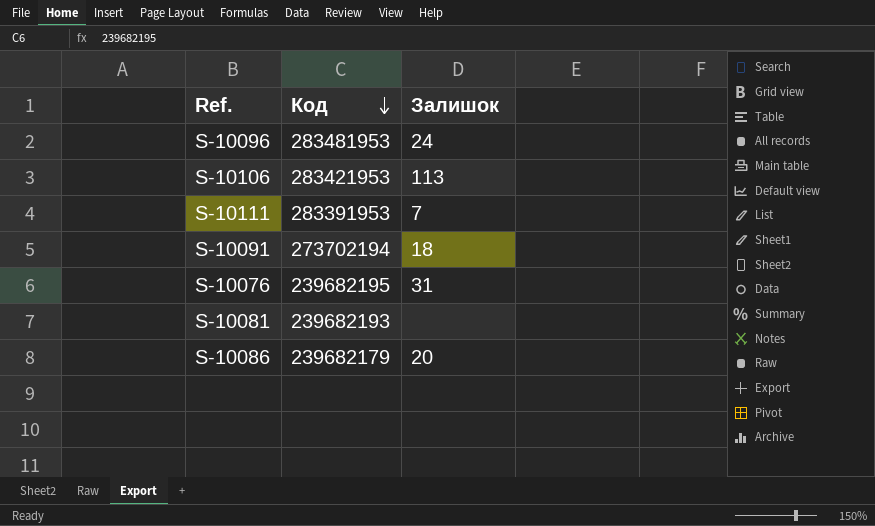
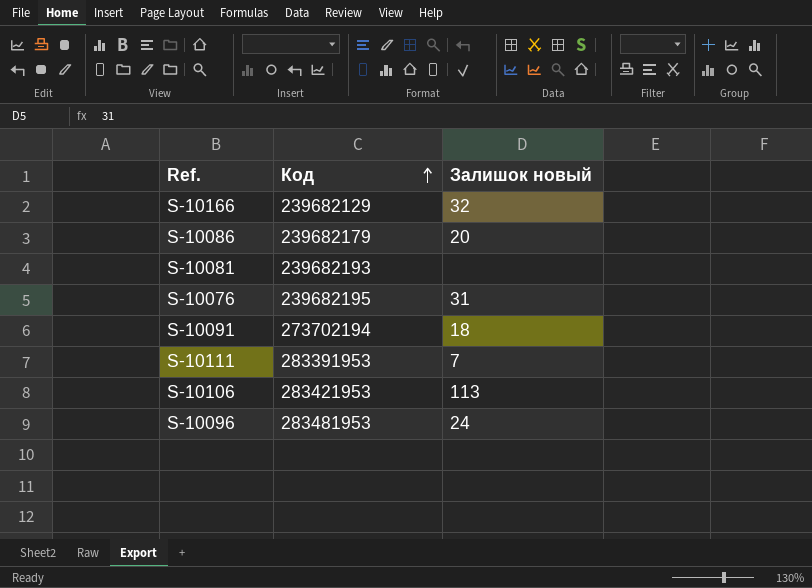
row order: Код descending -> Код ascending
column name: Залишок -> Залишок новый
row S-10166: none -> 239682129 | 32

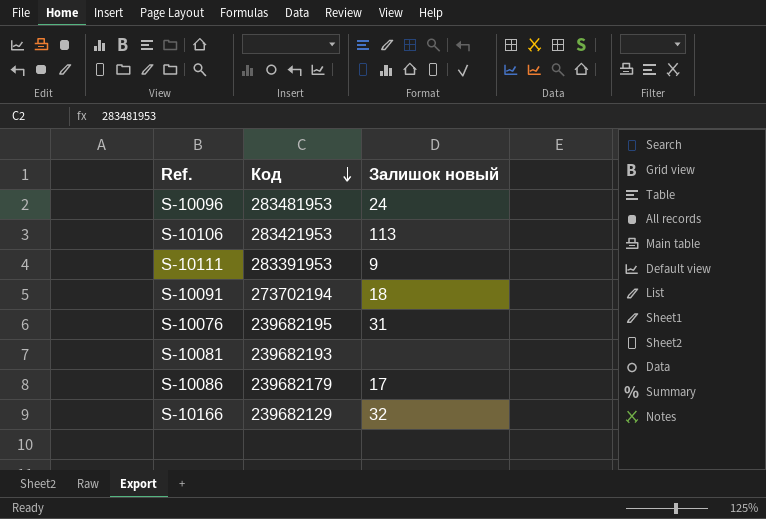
row order: Код ascending -> Код descending
S-10111 | Залишок новый: 7 -> 9
S-10086 | Залишок новый: 20 -> 17

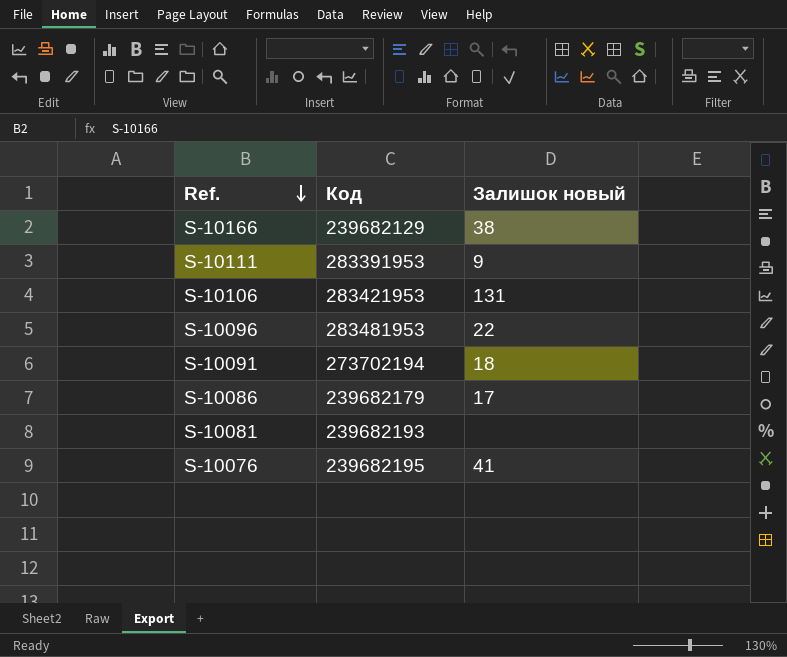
row order: Код descending -> Ref. descending
S-10166 | Залишок новый: 32 -> 38
S-10106 | Залишок новый: 113 -> 131
S-10096 | Залишок новый: 24 -> 22
S-10076 | Залишок новый: 31 -> 41

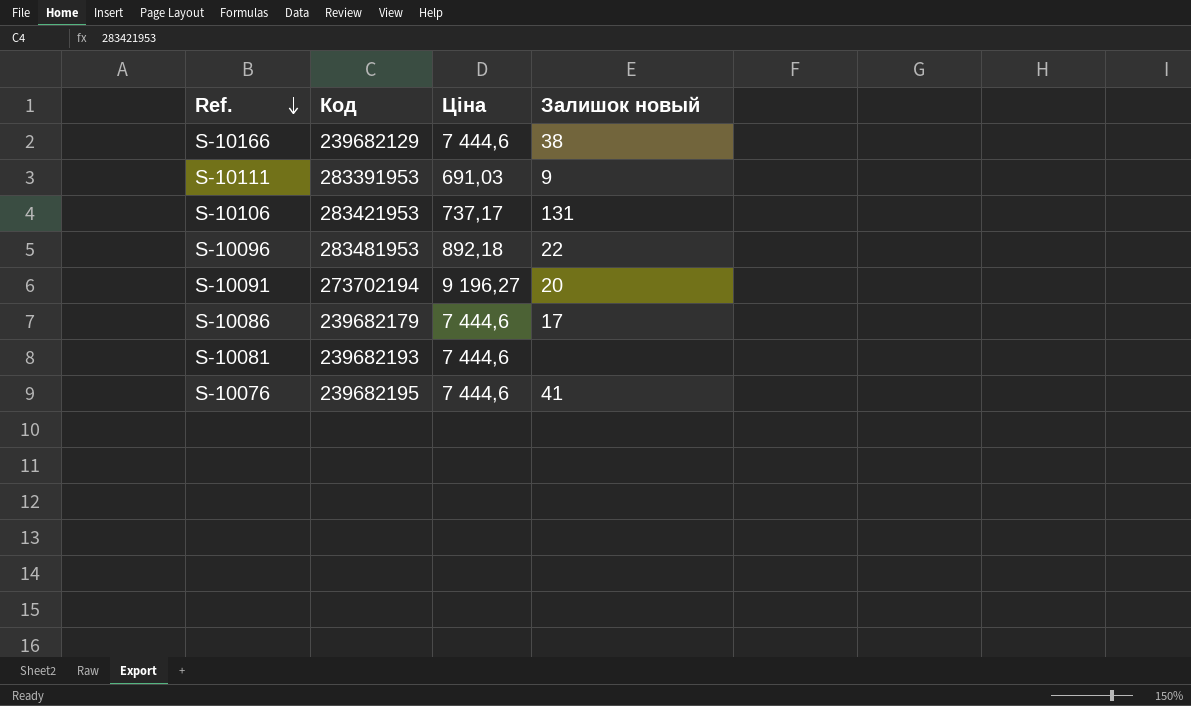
column Ціна | position: none -> 3
S-10091 | Залишок новый: 18 -> 20

